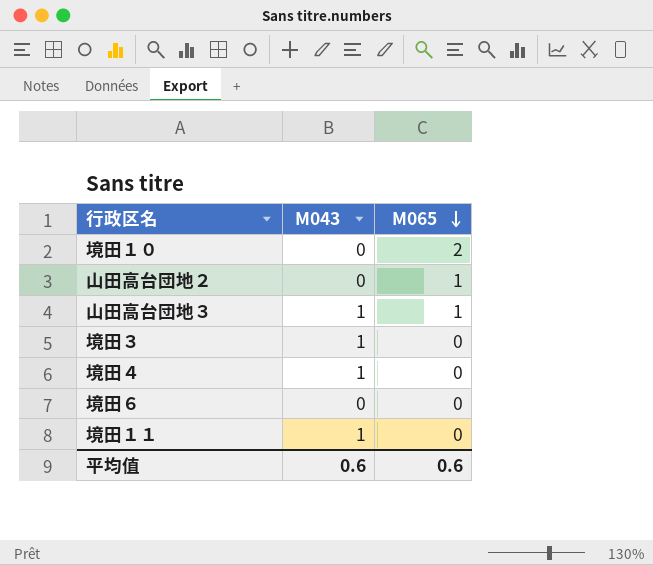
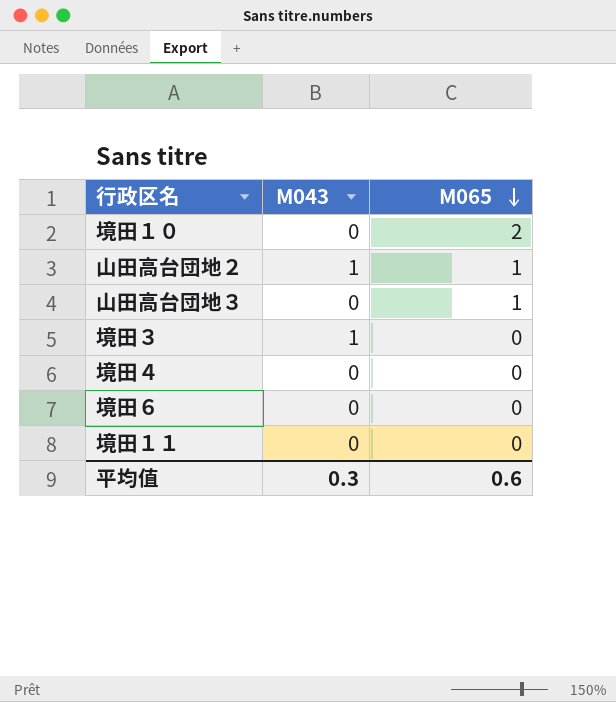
山田高台団地２ | M043: 0 -> 1
山田高台団地３ | M043: 1 -> 0
境田４ | M043: 1 -> 0
境田１１ | M043: 1 -> 0
平均值 | M043: 0.6 -> 0.3

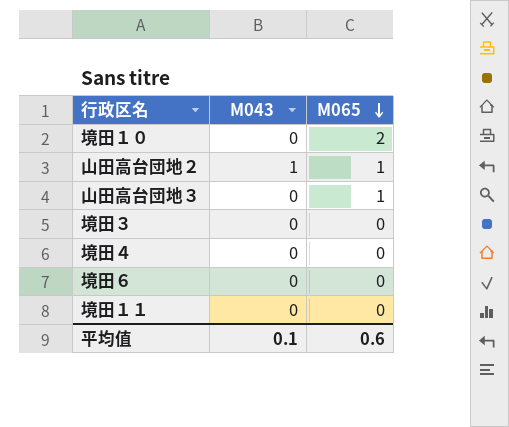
境田３ | M043: 1 -> 0
平均值 | M043: 0.3 -> 0.1

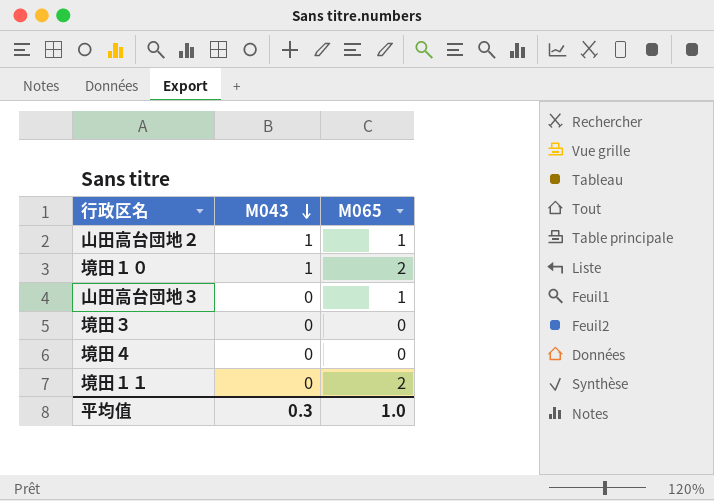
row order: M065 descending -> M043 descending
row 境田６: 0 | 0 -> none
境田１０ | M043: 0 -> 1
境田１１ | M065: 0 -> 2
平均值 | M043: 0.1 -> 0.3
平均值 | M065: 0.6 -> 1.0

